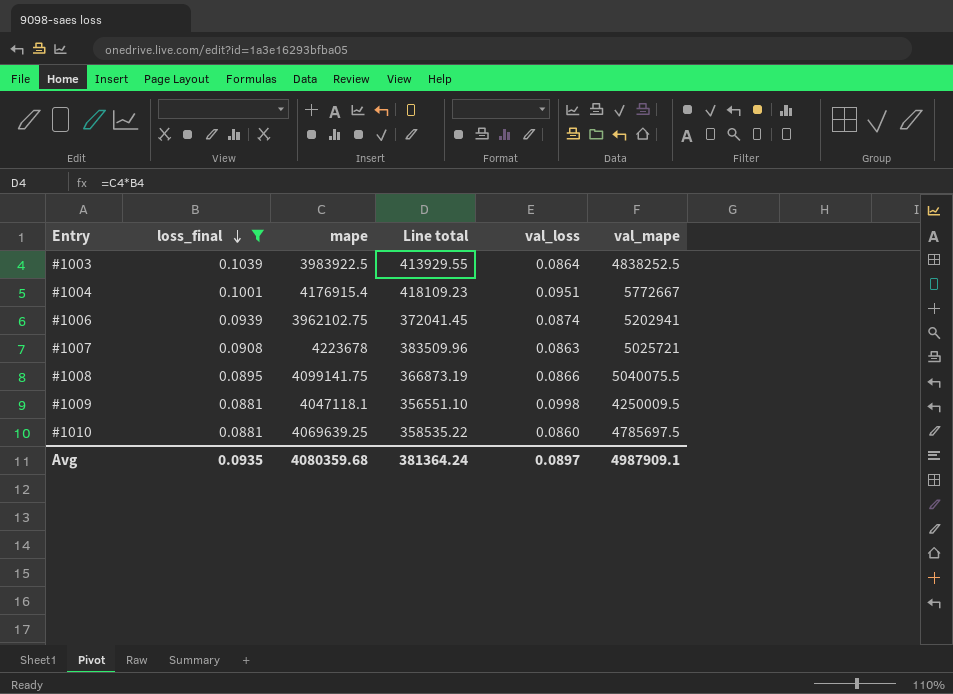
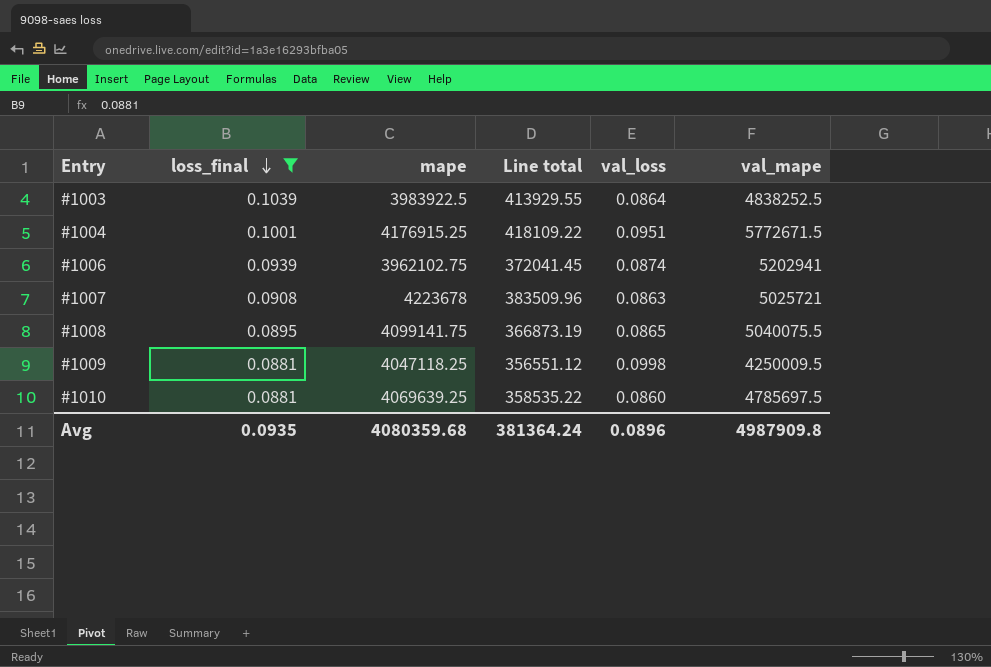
#1004 | mape: 4176915.4 -> 4176915.25
#1004 | Line total: 418109.23 -> 418109.22
#1004 | val_mape: 5772667 -> 5772671.5
#1008 | val_loss: 0.0866 -> 0.0865
#1009 | mape: 4047118.1 -> 4047118.25
#1009 | Line total: 356551.10 -> 356551.12
Avg | val_loss: 0.0897 -> 0.0896
Avg | val_mape: 4987909.1 -> 4987909.8

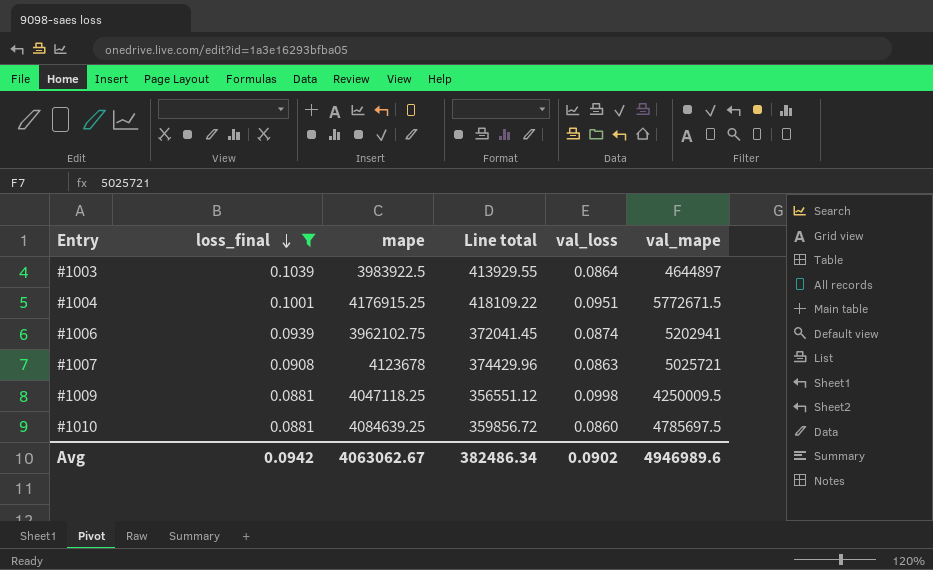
row #1008: 0.0895 | 4099141.75 | 366873.19 | 0.0865 | 5040075.5 -> none
#1003 | val_mape: 4838252.5 -> 4644897
#1007 | mape: 4223678 -> 4123678
#1007 | Line total: 383509.96 -> 374429.96
#1010 | mape: 4069639.25 -> 4084639.25
#1010 | Line total: 358535.22 -> 359856.72
Avg | loss_final: 0.0935 -> 0.0942
Avg | mape: 4080359.68 -> 4063062.67
Avg | Line total: 381364.24 -> 382486.34
Avg | val_loss: 0.0896 -> 0.0902
Avg | val_mape: 4987909.8 -> 4946989.6

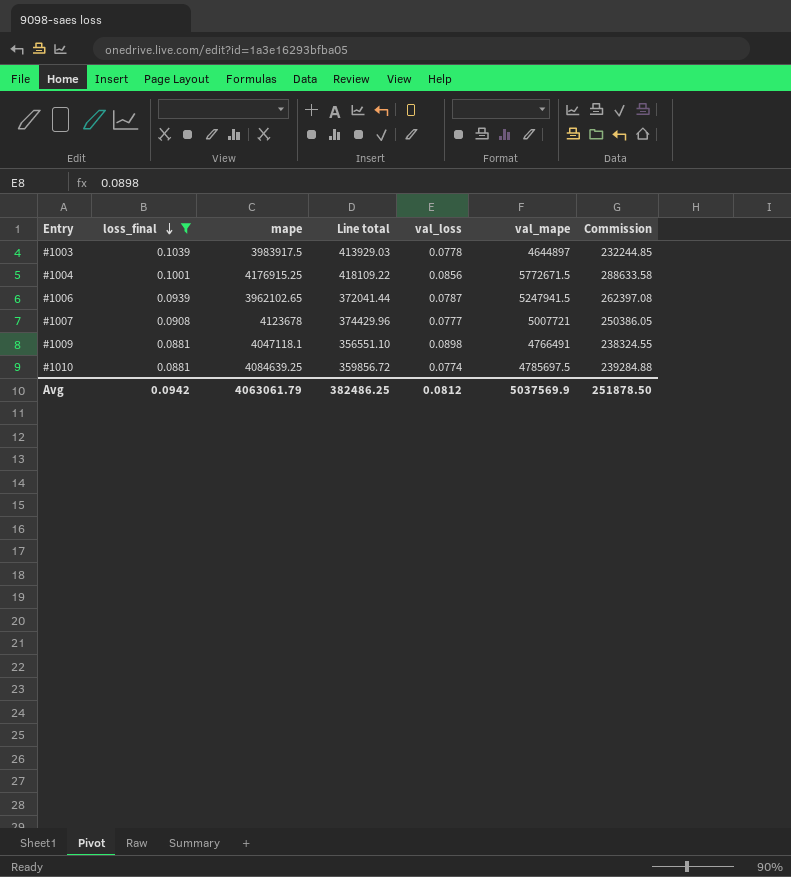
column Commission | formula: none -> [val_mape] * 0.05
#1003 | mape: 3983922.5 -> 3983917.5
#1003 | Line total: 413929.55 -> 413929.03
#1003 | val_loss: 0.0864 -> 0.0778
#1004 | val_loss: 0.0951 -> 0.0856
#1006 | mape: 3962102.75 -> 3962102.65
#1006 | Line total: 372041.45 -> 372041.44
#1006 | val_loss: 0.0874 -> 0.0787
#1006 | val_mape: 5202941 -> 5247941.5
#1007 | val_loss: 0.0863 -> 0.0777
#1007 | val_mape: 5025721 -> 5007721
#1009 | mape: 4047118.25 -> 4047118.1
#1009 | Line total: 356551.12 -> 356551.10
#1009 | val_loss: 0.0998 -> 0.0898
#1009 | val_mape: 4250009.5 -> 4766491
#1010 | val_loss: 0.0860 -> 0.0774
Avg | mape: 4063062.67 -> 4063061.79
Avg | Line total: 382486.34 -> 382486.25
Avg | val_loss: 0.0902 -> 0.0812
Avg | val_mape: 4946989.6 -> 5037569.9

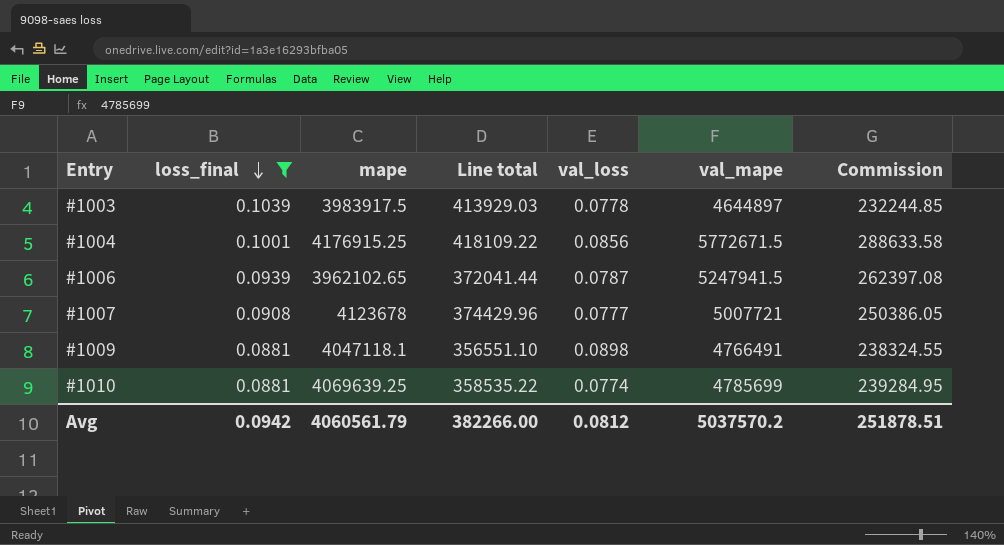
#1010 | mape: 4084639.25 -> 4069639.25
#1010 | Line total: 359856.72 -> 358535.22
#1010 | val_mape: 4785697.5 -> 4785699
#1010 | Commission: 239284.88 -> 239284.95
Avg | mape: 4063061.79 -> 4060561.79
Avg | Line total: 382486.25 -> 382266.00
Avg | val_mape: 5037569.9 -> 5037570.2
Avg | Commission: 251878.50 -> 251878.51

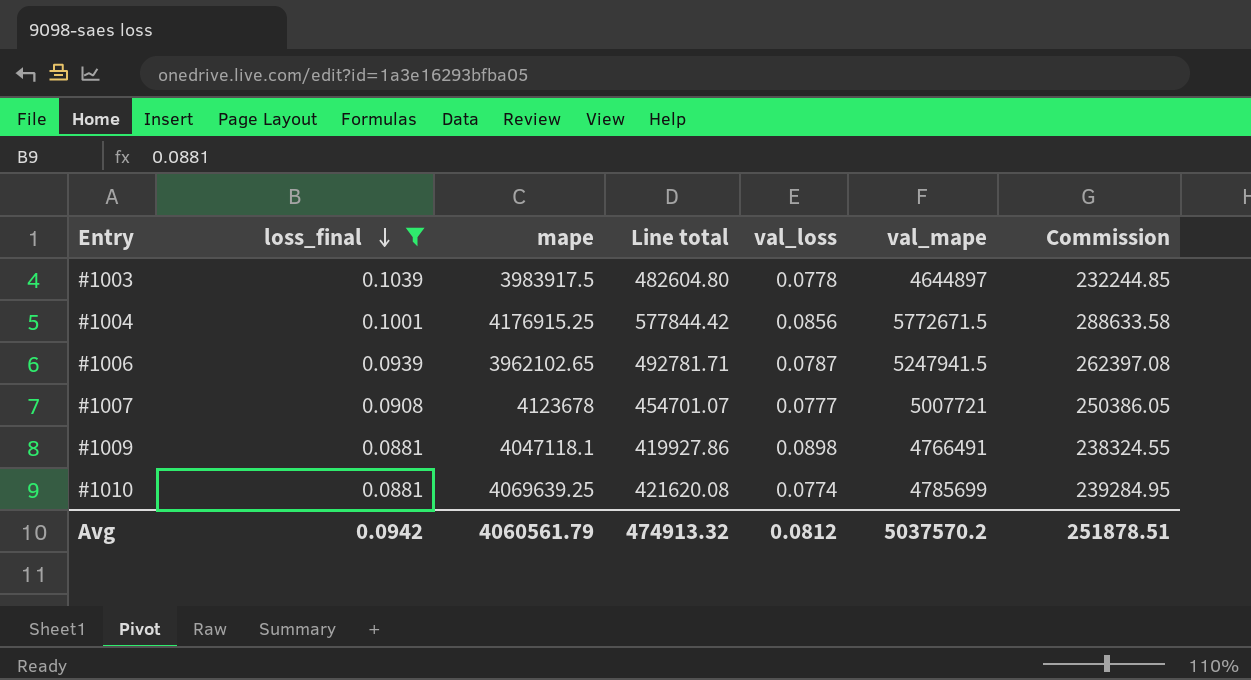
column Line total | formula: [loss_final] * [mape] -> [loss_final] * [val_mape]
Avg | Line total: 382266.00 -> 474913.32

